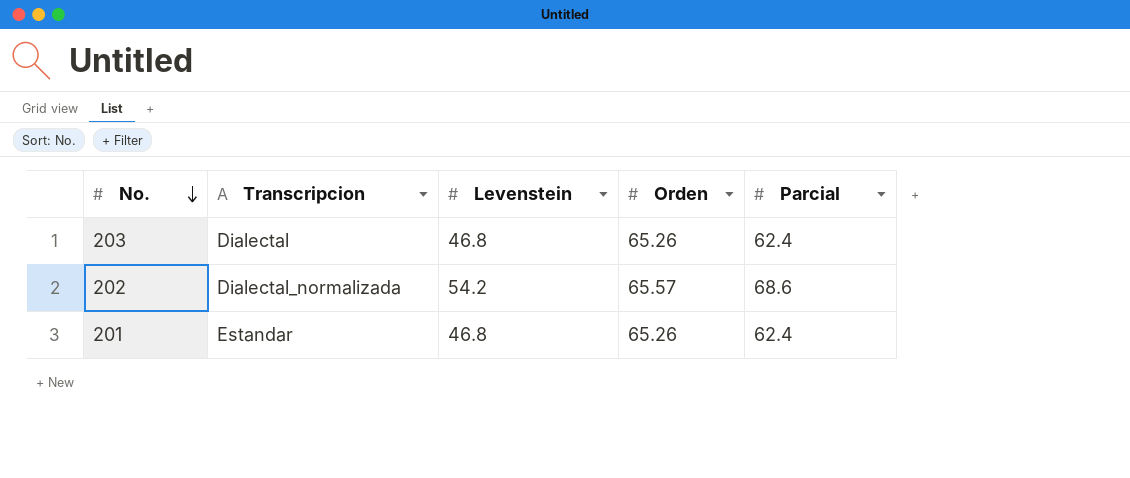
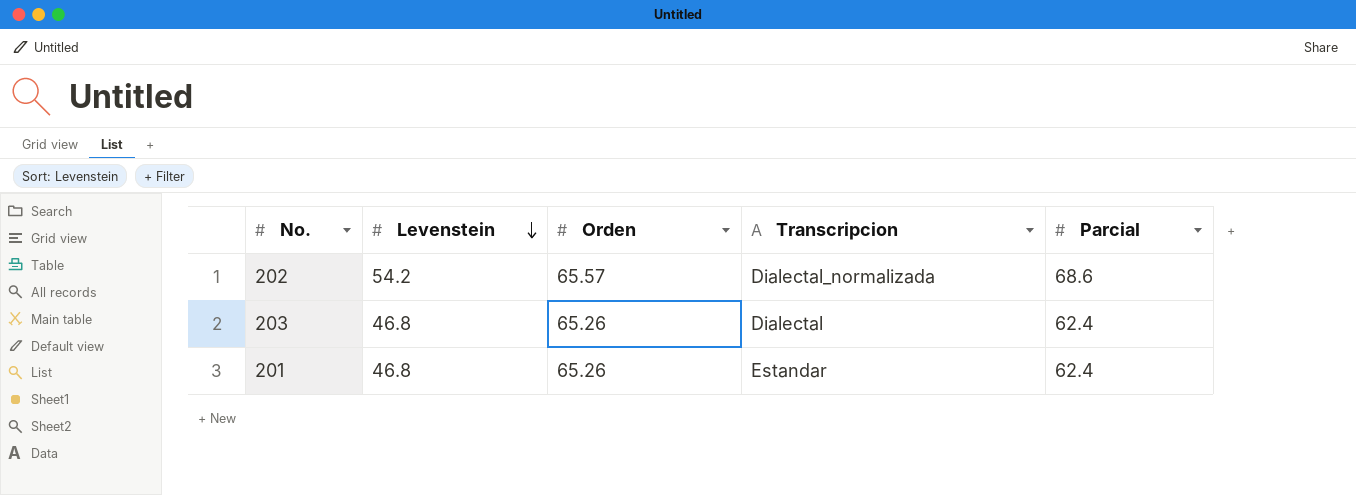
row order: No. descending -> Levenstein descending
column Transcripcion | position: 2 -> 4

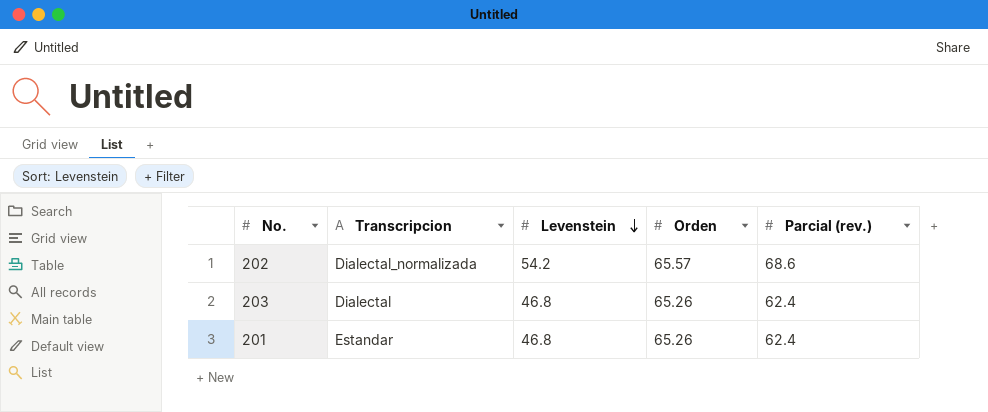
column Transcripcion | position: 4 -> 2
column name: Parcial -> Parcial (rev.)

